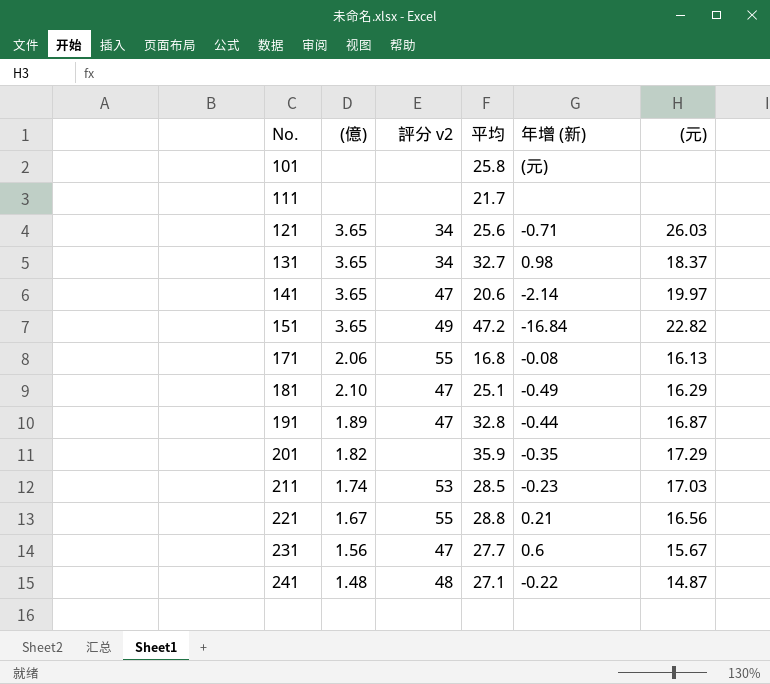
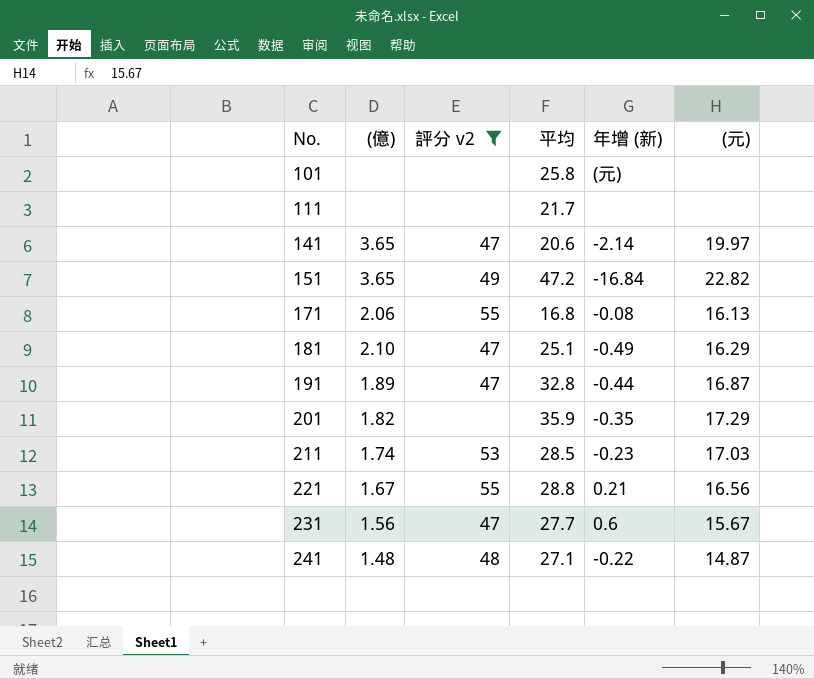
filter: none -> 評分 v2 != 34

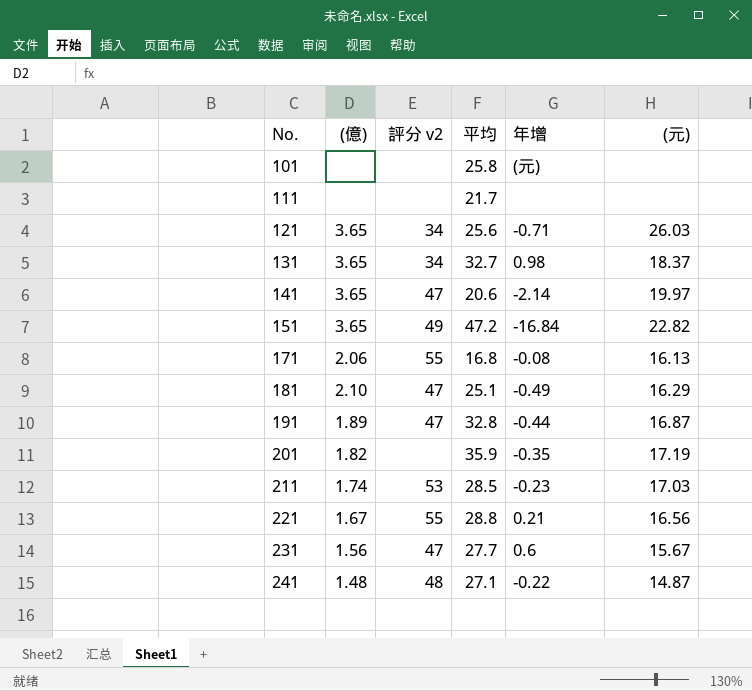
filter: 評分 v2 != 34 -> none
column name: 年增 (新) -> 年增
201 | (元): 17.29 -> 17.19

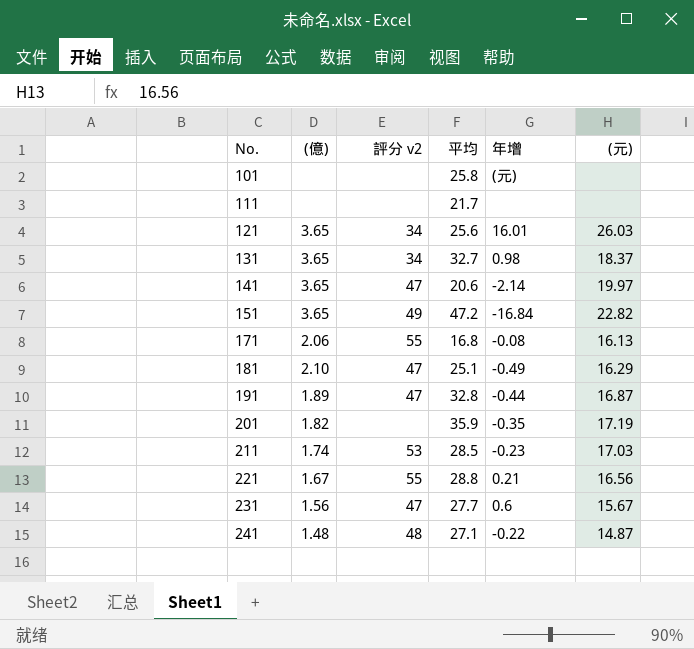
121 | 年增: -0.71 -> 16.01

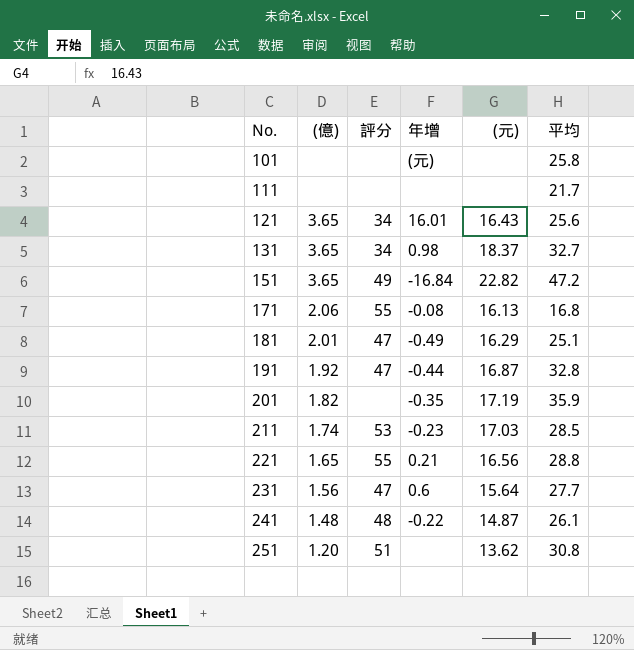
column name: 評分 v2 -> 評分
column 平均 | position: 4 -> 6
row 141: 3.65 | 47 | 20.6 | -2.14 | 19.97 -> none
121 | (元): 26.03 -> 16.43
181 | (億): 2.10 -> 2.01
191 | (億): 1.89 -> 1.92
221 | (億): 1.67 -> 1.65
231 | (元): 15.67 -> 15.64
241 | 平均: 27.1 -> 26.1
row 251: none -> 1.20 | 51 | none | 13.62 | 30.8

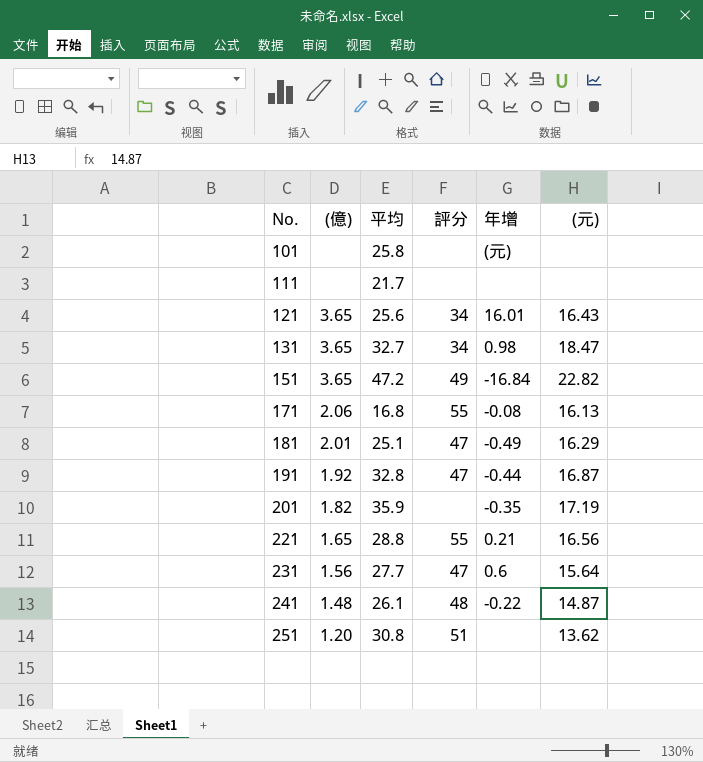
column 平均 | position: 6 -> 3
row 211: 1.74 | 53 | -0.23 | 17.03 | 28.5 -> none
131 | (元): 18.37 -> 18.47

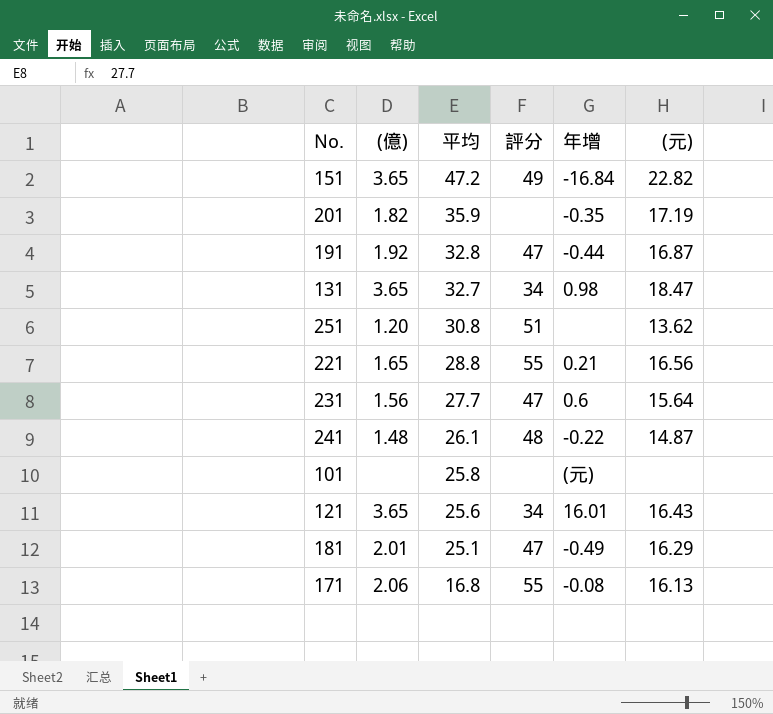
row order: No. ascending -> 平均 descending
row 111: none | 21.7 | none | none | none -> none

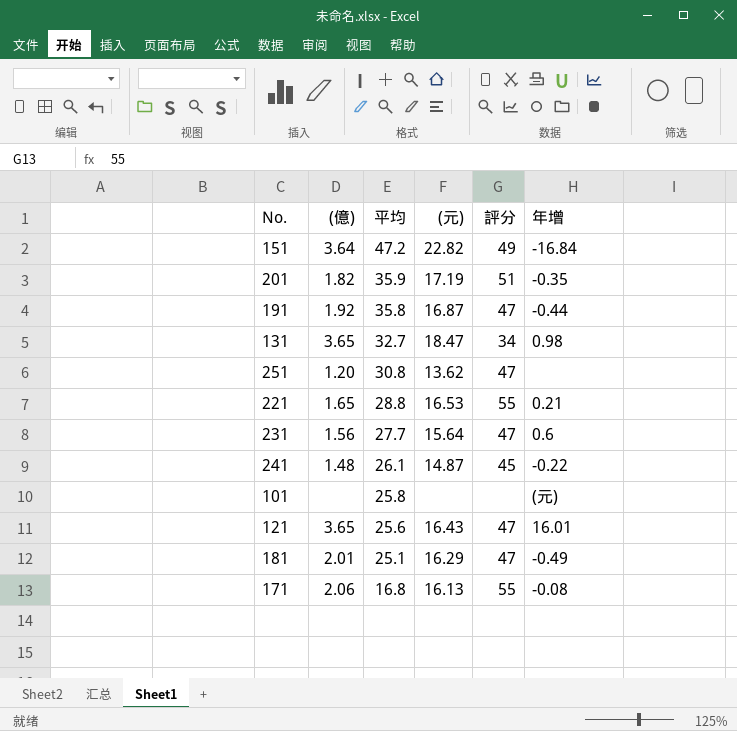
column (元) | position: 6 -> 4
151 | (億): 3.65 -> 3.64
201 | 評分: none -> 51
191 | 平均: 32.8 -> 35.8
251 | 評分: 51 -> 47
221 | (元): 16.56 -> 16.53
241 | 評分: 48 -> 45
121 | 評分: 34 -> 47

